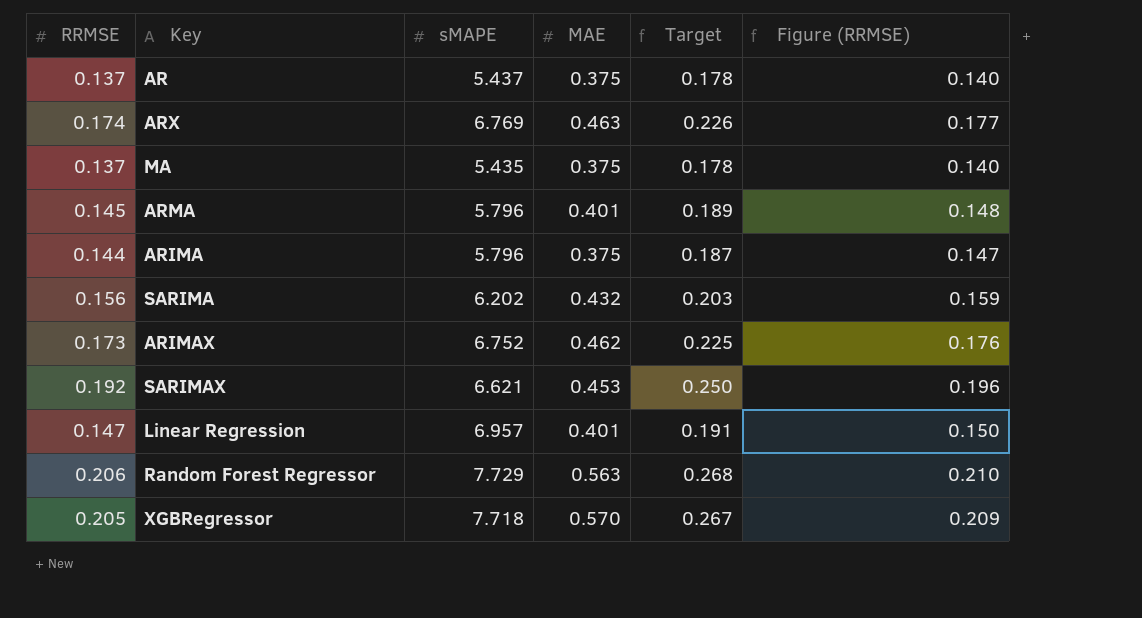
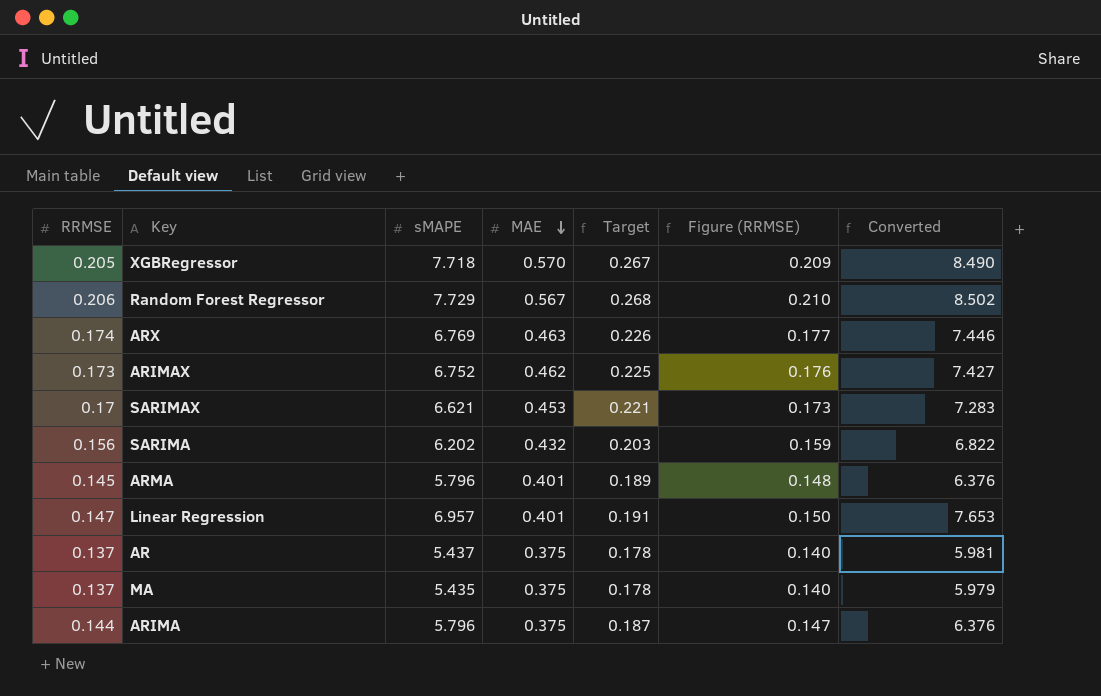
row order: none -> MAE descending
column Converted | formula: none -> [sMAPE] * 1.1
Random Forest Regressor | MAE: 0.563 -> 0.567
SARIMAX | RRMSE: 0.192 -> 0.17
SARIMAX | Target: 0.250 -> 0.221
SARIMAX | Figure (RRMSE): 0.196 -> 0.173

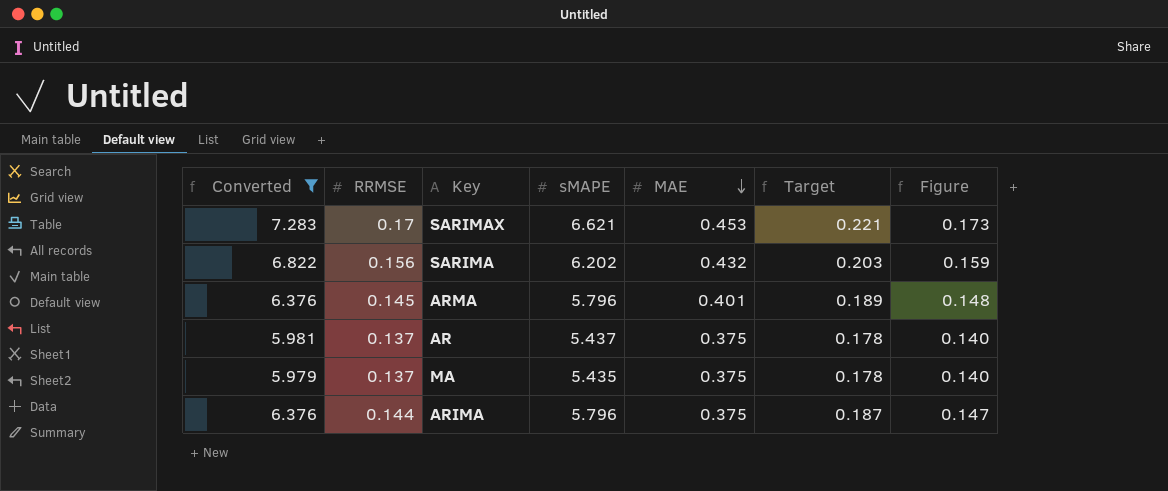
filter: none -> Converted <= 7.283
column Converted | position: 7 -> 1
column name: Figure (RRMSE) -> Figure

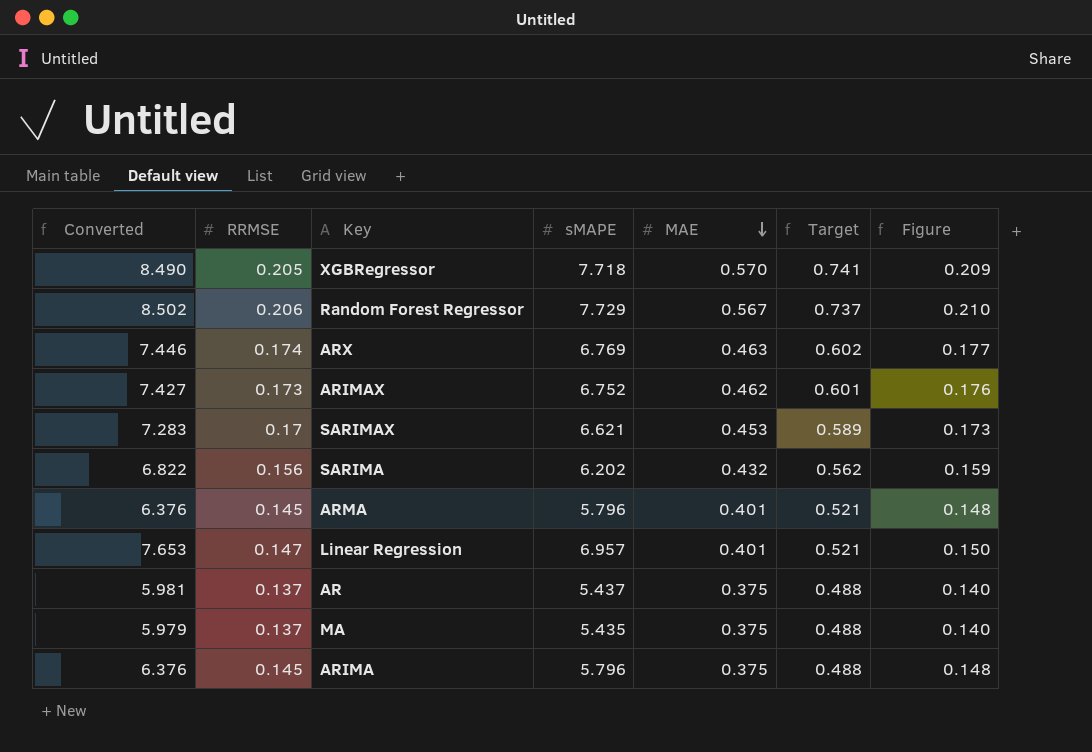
filter: Converted <= 7.283 -> none
column Target | formula: [RRMSE] * 1.3 -> [MAE] * 1.3
ARIMA | RRMSE: 0.144 -> 0.145
ARIMA | Figure: 0.147 -> 0.148

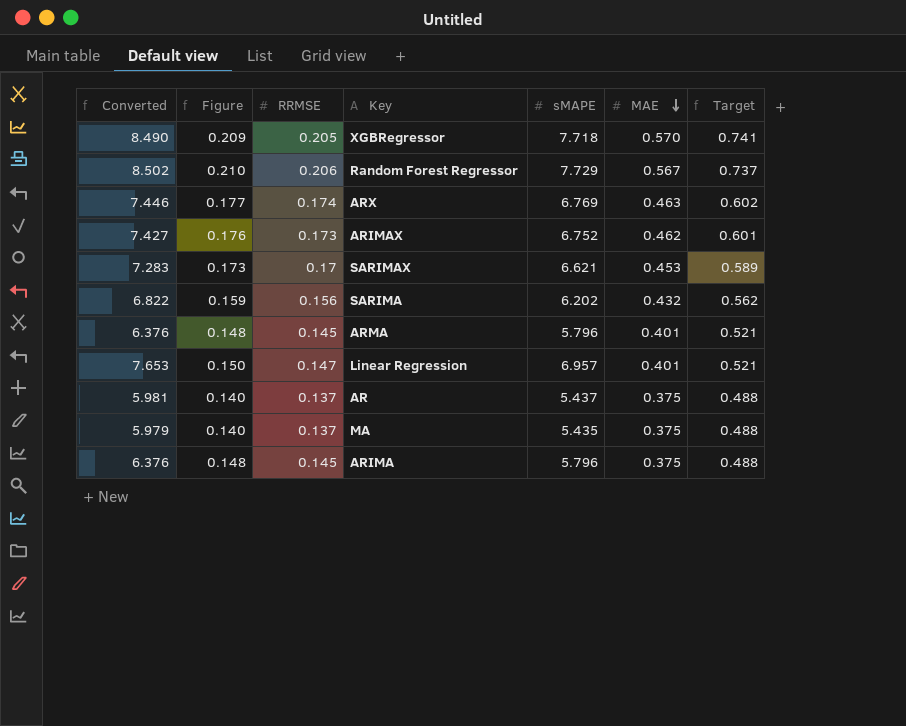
column Figure | position: 7 -> 2

